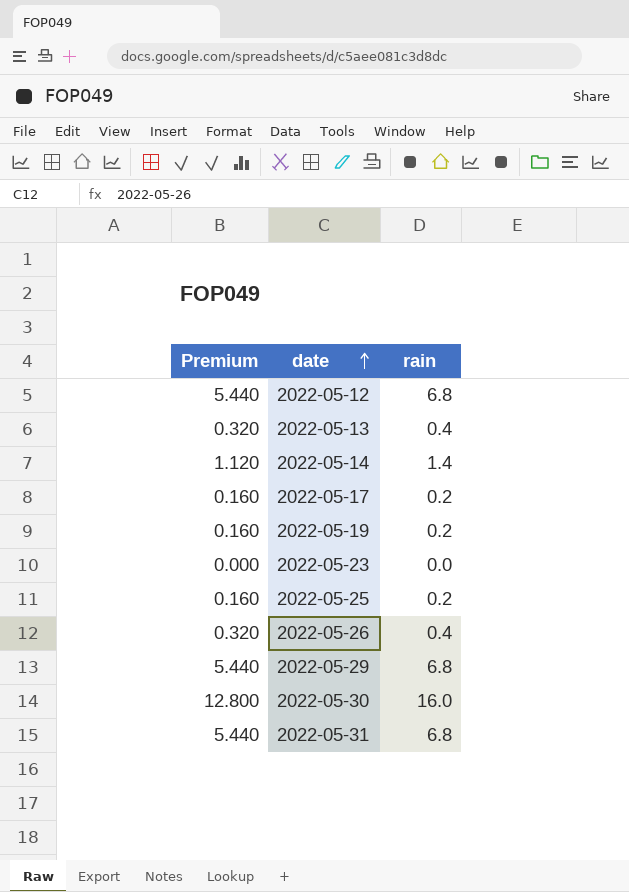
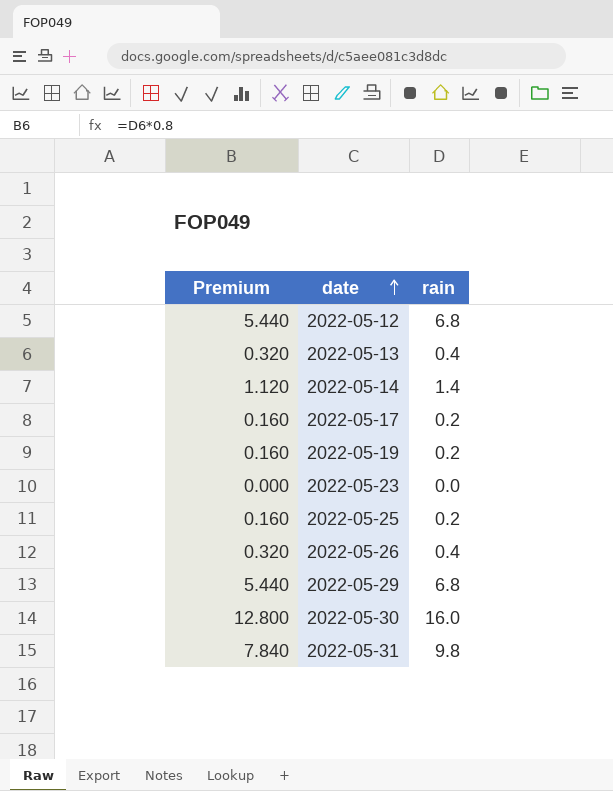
2022-05-31 | Premium: 5.440 -> 7.840
2022-05-31 | rain: 6.8 -> 9.8

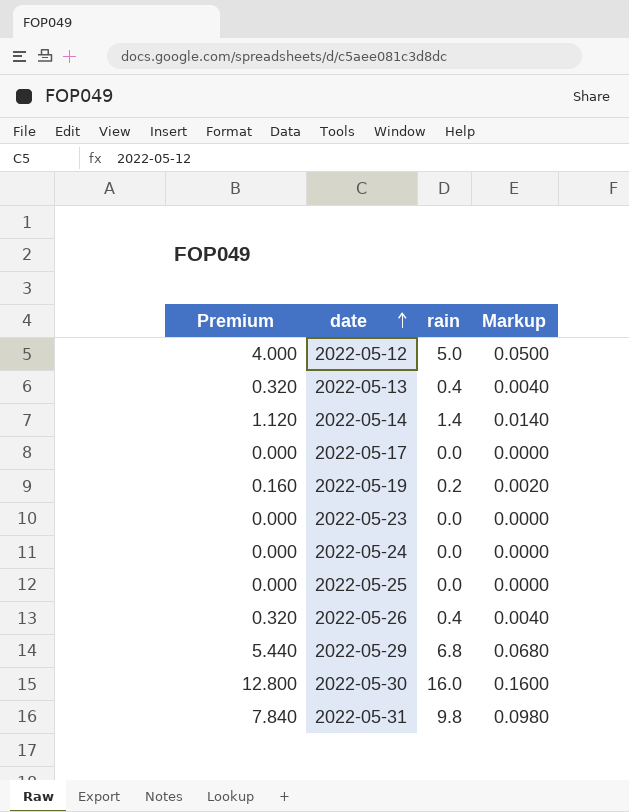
column Markup | formula: none -> [rain] * 0.01
2022-05-12 | Premium: 5.440 -> 4.000
2022-05-12 | rain: 6.8 -> 5.0
2022-05-17 | Premium: 0.160 -> 0.000
2022-05-17 | rain: 0.2 -> 0.0
row 2022-05-24: none -> 0.000 | 0.0 | 0.0000
2022-05-25 | Premium: 0.160 -> 0.000
2022-05-25 | rain: 0.2 -> 0.0

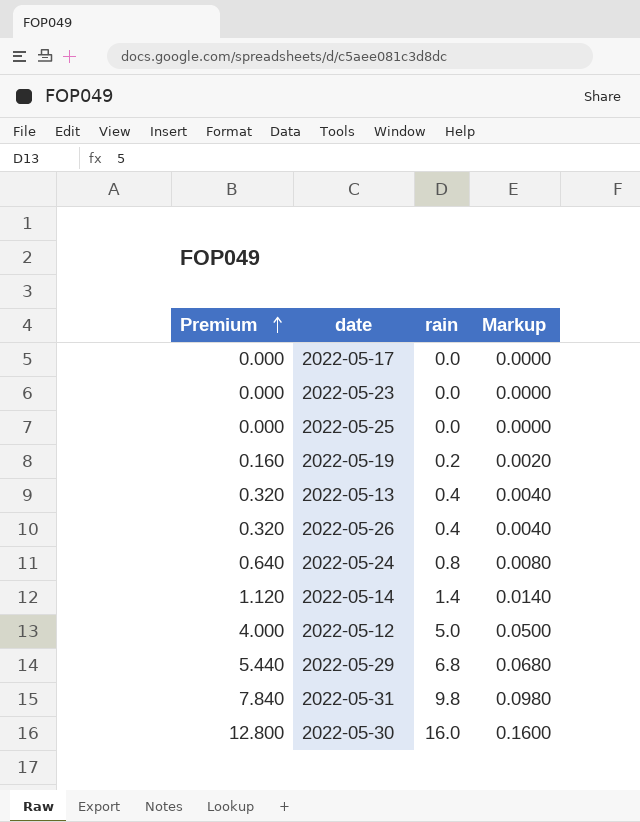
row order: date ascending -> Premium ascending
2022-05-24 | Premium: 0.000 -> 0.640
2022-05-24 | rain: 0.0 -> 0.8
2022-05-24 | Markup: 0.0000 -> 0.0080

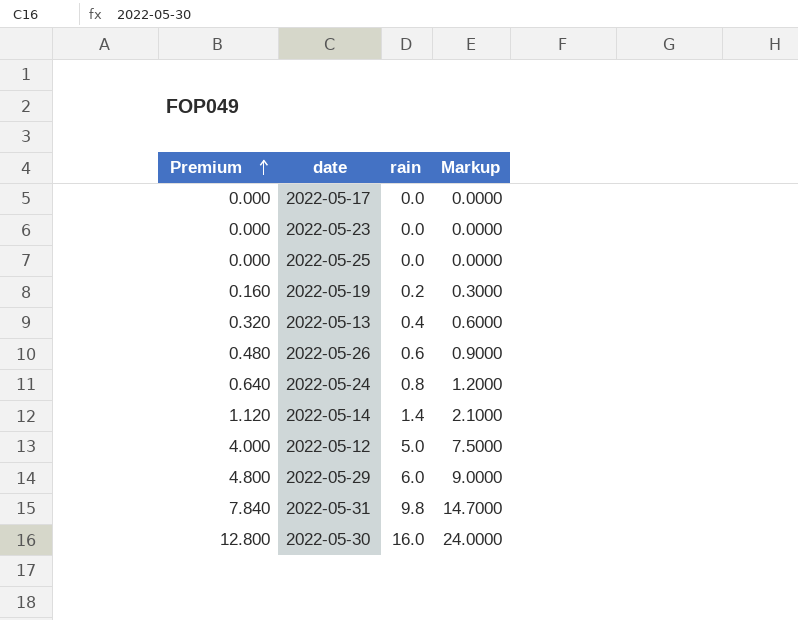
column Markup | formula: [rain] * 0.01 -> [rain] * 1.5
2022-05-26 | Premium: 0.320 -> 0.480
2022-05-26 | rain: 0.4 -> 0.6
2022-05-29 | Premium: 5.440 -> 4.800
2022-05-29 | rain: 6.8 -> 6.0

